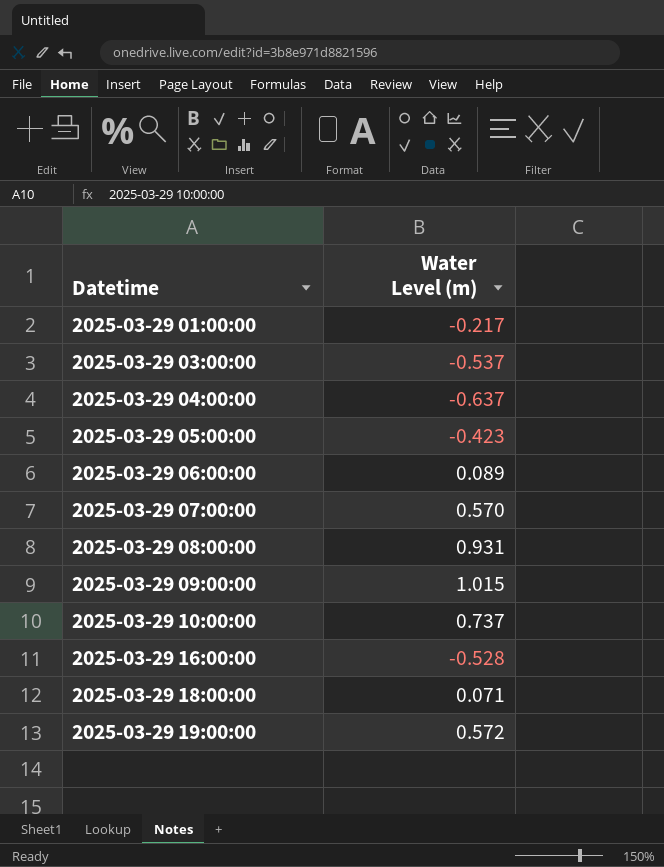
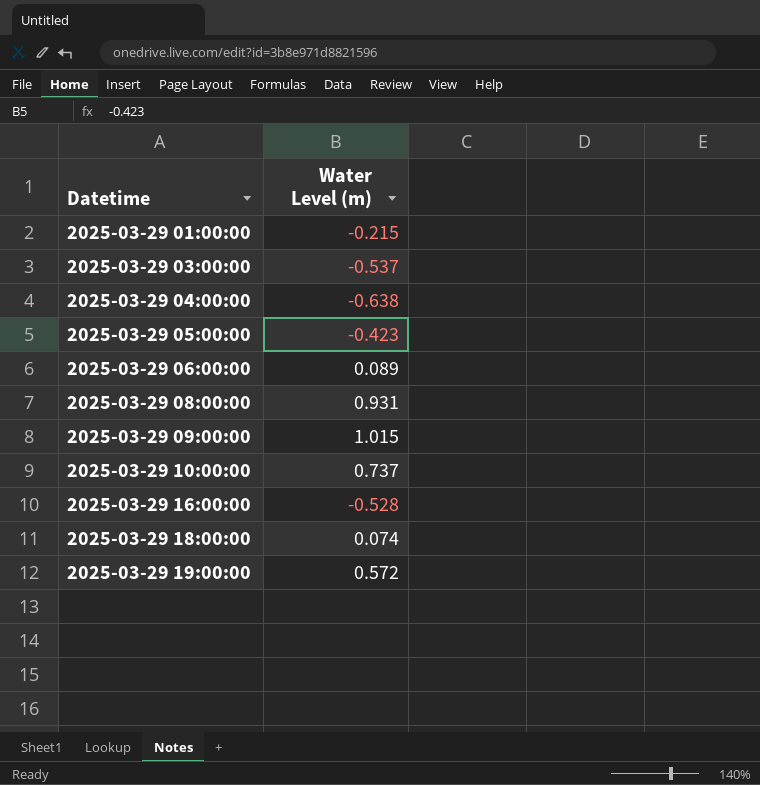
row 2025-03-29 07:00:00: 0.570 -> none
2025-03-29 01:00:00 | Water Level (m): -0.217 -> -0.215
2025-03-29 04:00:00 | Water Level (m): -0.637 -> -0.638
2025-03-29 18:00:00 | Water Level (m): 0.071 -> 0.074

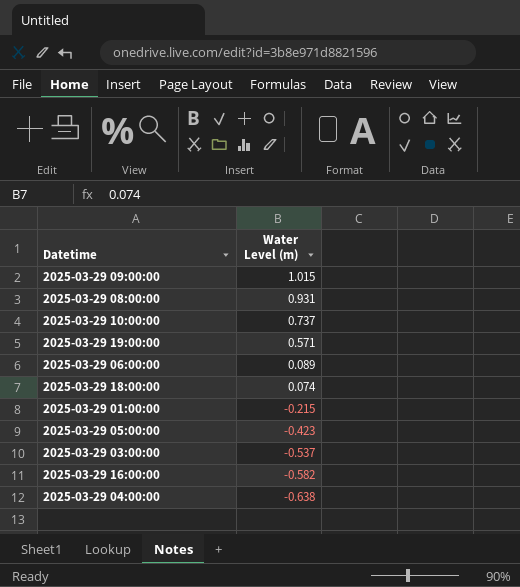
row order: Datetime ascending -> Water Level (m) descending
2025-03-29 19:00:00 | Water Level (m): 0.572 -> 0.571
2025-03-29 16:00:00 | Water Level (m): -0.528 -> -0.582

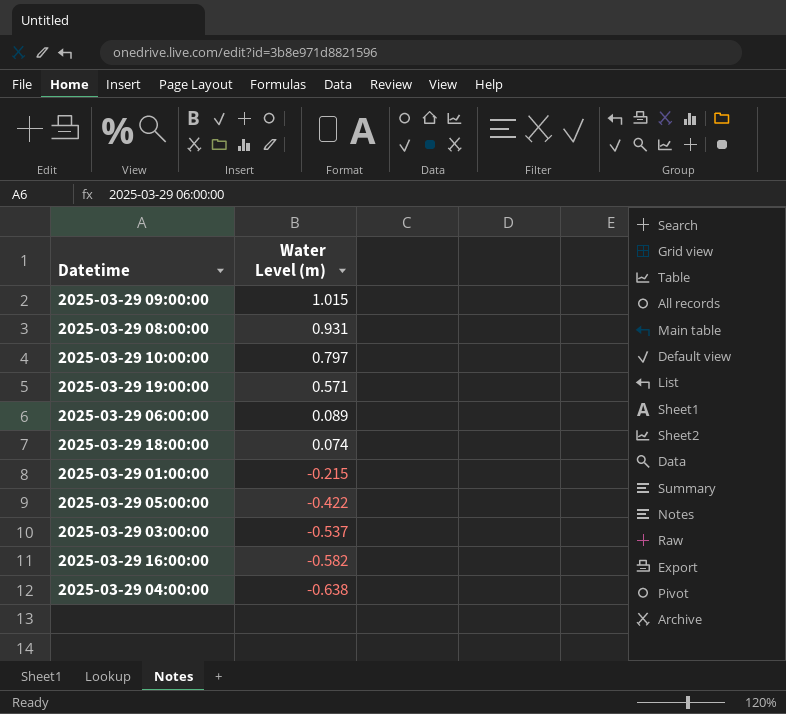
2025-03-29 10:00:00 | Water Level (m): 0.737 -> 0.797
2025-03-29 05:00:00 | Water Level (m): -0.423 -> -0.422

